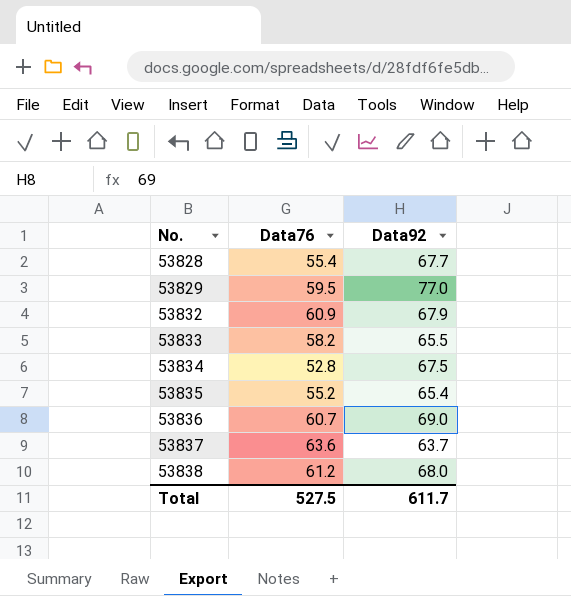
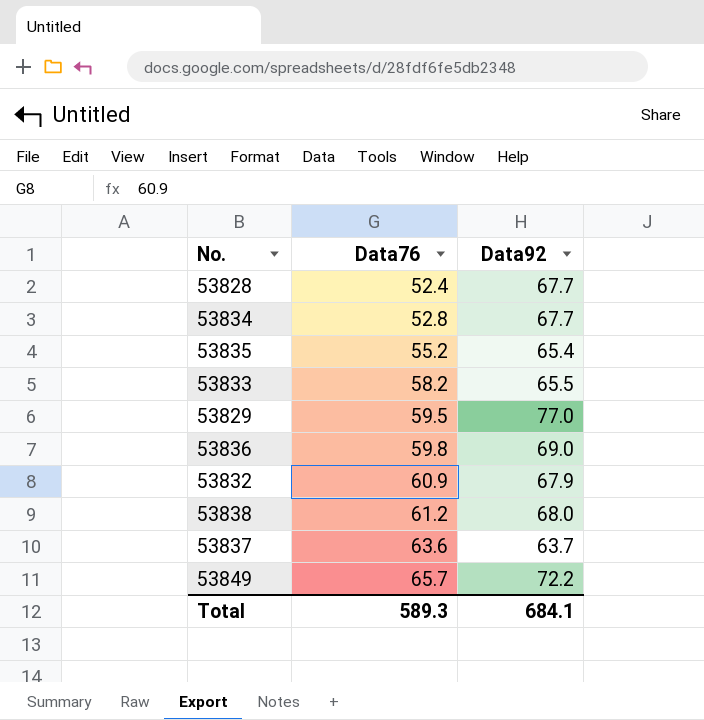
row order: No. ascending -> Data76 ascending
53828 | Data76: 55.4 -> 52.4
53834 | Data92: 67.5 -> 67.7
53836 | Data76: 60.7 -> 59.8
row 53849: none -> 65.7 | 72.2
Total | Data76: 527.5 -> 589.3
Total | Data92: 611.7 -> 684.1

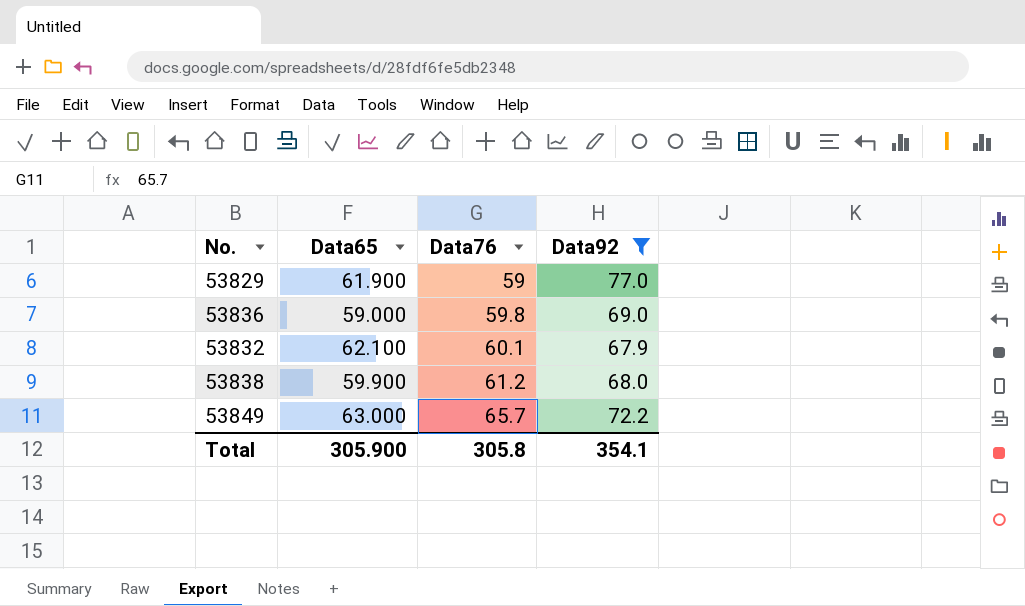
filter: none -> Data92 >= 67.9
column Data65 | position: none -> 2
53829 | Data76: 59.5 -> 59
53832 | Data76: 60.9 -> 60.1
Total | Data76: 589.3 -> 305.8
Total | Data92: 684.1 -> 354.1

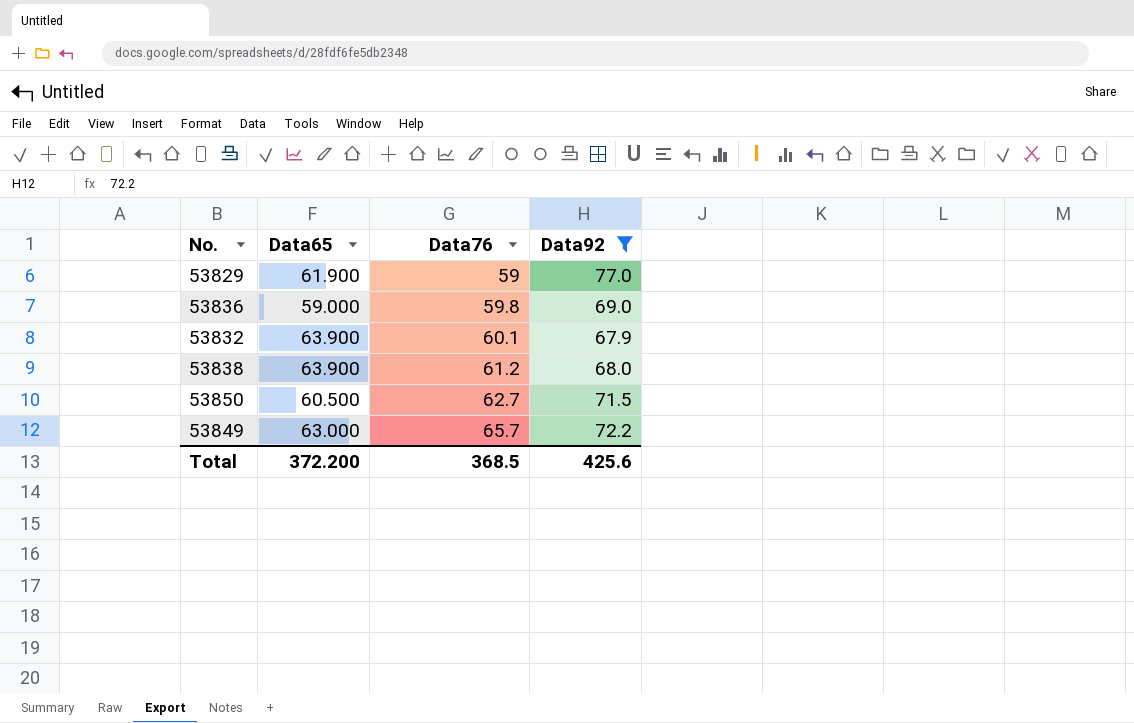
53832 | Data65: 62.100 -> 63.900
53838 | Data65: 59.900 -> 63.900
row 53850: none -> 60.500 | 62.7 | 71.5
Total | Data65: 305.900 -> 372.200
Total | Data76: 305.8 -> 368.5
Total | Data92: 354.1 -> 425.6

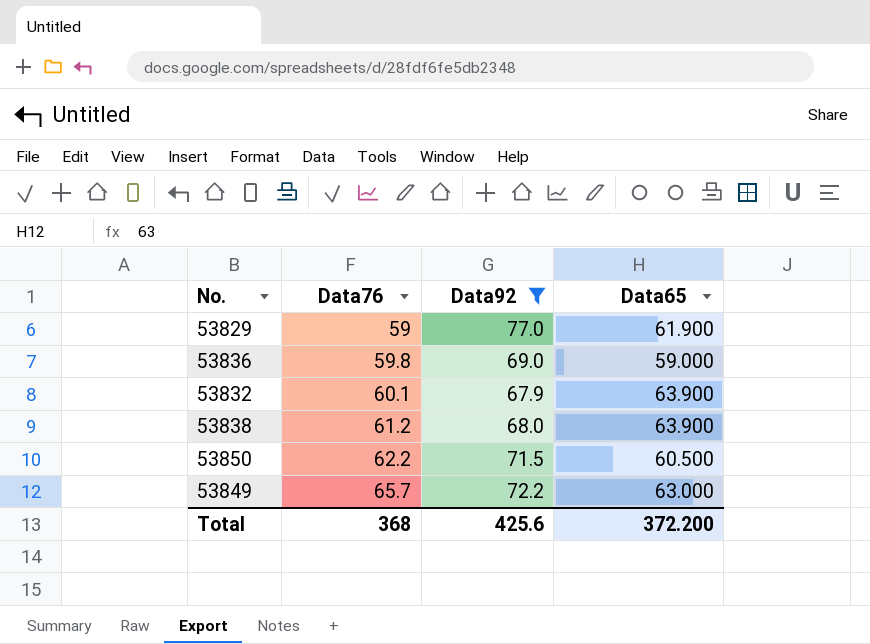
column Data65 | position: 2 -> 4
53850 | Data76: 62.7 -> 62.2
Total | Data76: 368.5 -> 368

